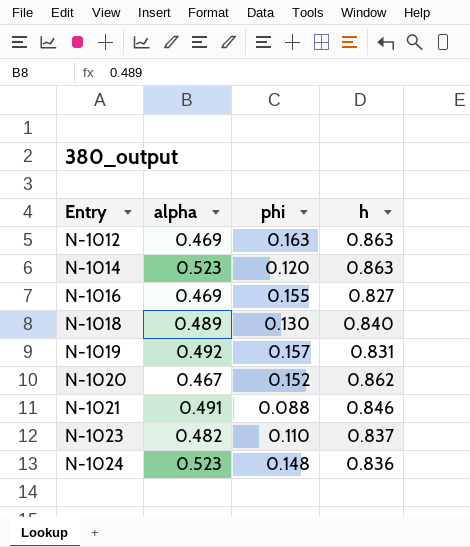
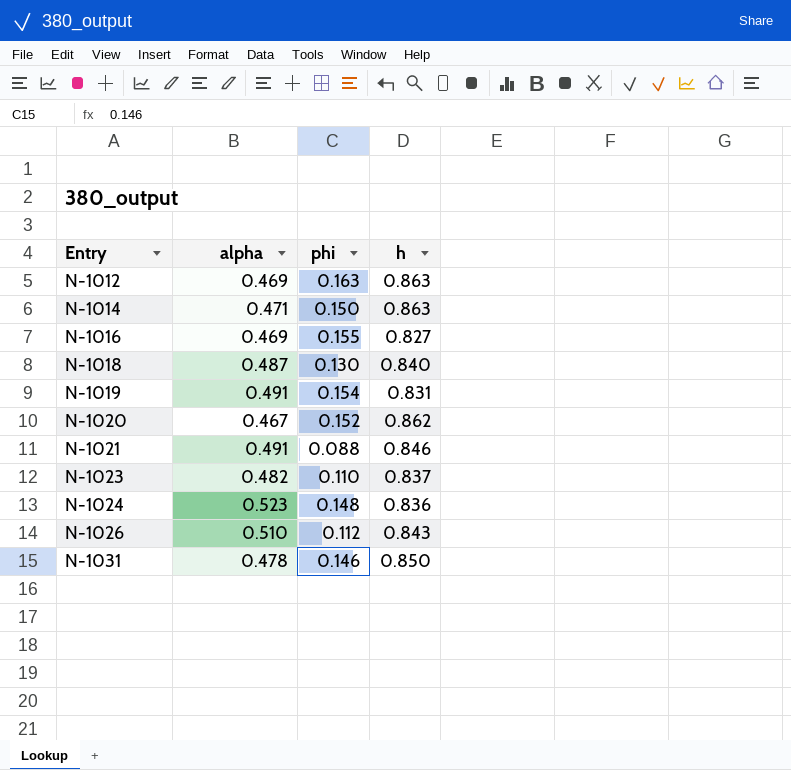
N-1014 | alpha: 0.523 -> 0.471
N-1014 | phi: 0.120 -> 0.150
N-1018 | alpha: 0.489 -> 0.487
N-1019 | alpha: 0.492 -> 0.491
N-1019 | phi: 0.157 -> 0.154
row N-1026: none -> 0.510 | 0.112 | 0.843
row N-1031: none -> 0.478 | 0.146 | 0.850

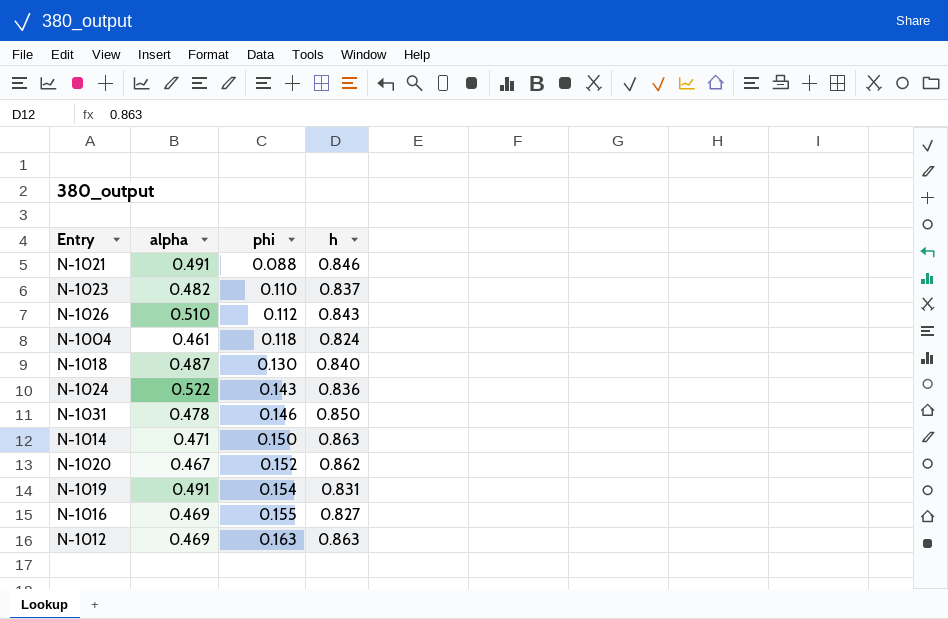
row order: Entry ascending -> phi ascending
row N-1004: none -> 0.461 | 0.118 | 0.824
N-1024 | alpha: 0.523 -> 0.522
N-1024 | phi: 0.148 -> 0.143

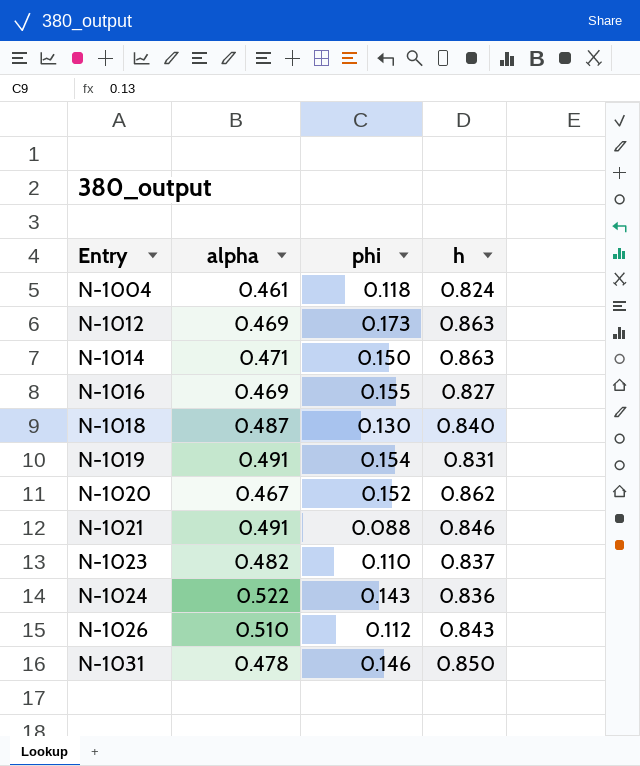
row order: phi ascending -> Entry ascending
N-1012 | phi: 0.163 -> 0.173

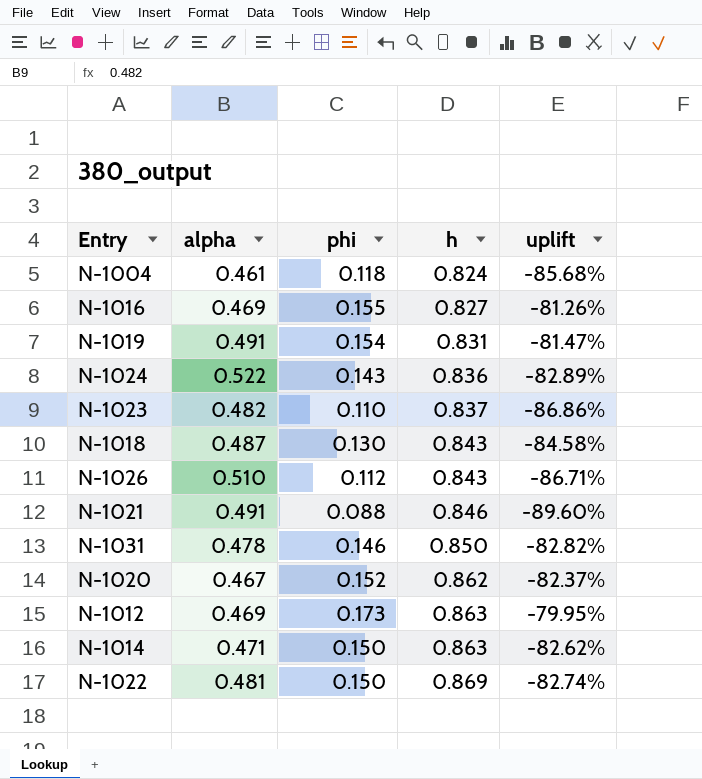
row order: Entry ascending -> h ascending
column uplift | formula: none -> ([phi] - [h]) / [h]
N-1018 | h: 0.840 -> 0.843
row N-1022: none -> 0.481 | 0.150 | 0.869 | -82.74%

